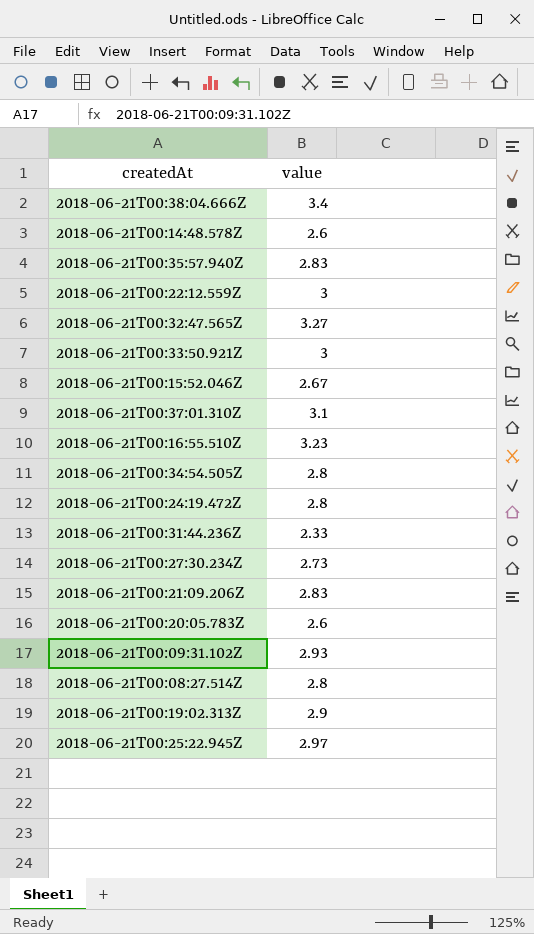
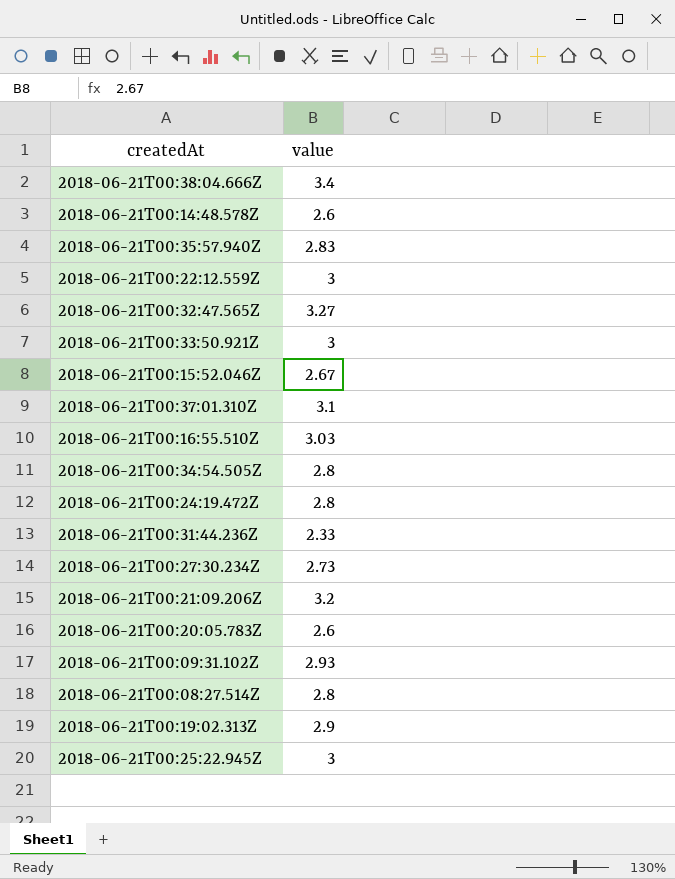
2018-06-21T00:16:55.510Z | value: 3.23 -> 3.03
2018-06-21T00:21:09.206Z | value: 2.83 -> 3.2
2018-06-21T00:25:22.945Z | value: 2.97 -> 3

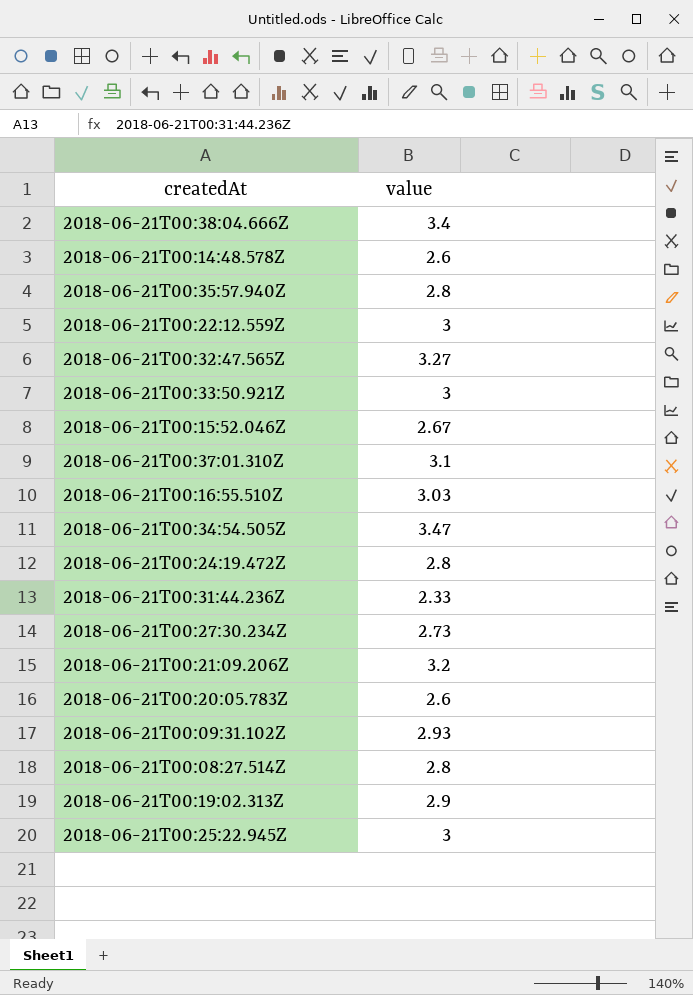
2018-06-21T00:35:57.940Z | value: 2.83 -> 2.8
2018-06-21T00:34:54.505Z | value: 2.8 -> 3.47

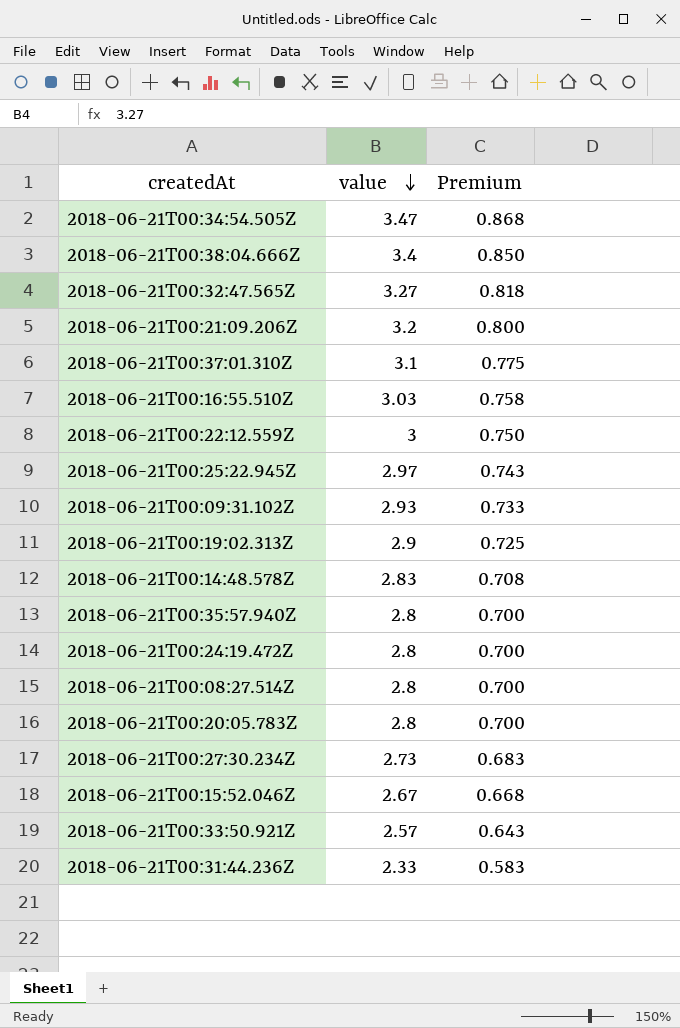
row order: none -> value descending
column Premium | formula: none -> [value] * 0.25
2018-06-21T00:25:22.945Z | value: 3 -> 2.97
2018-06-21T00:14:48.578Z | value: 2.6 -> 2.83
2018-06-21T00:20:05.783Z | value: 2.6 -> 2.8
2018-06-21T00:33:50.921Z | value: 3 -> 2.57

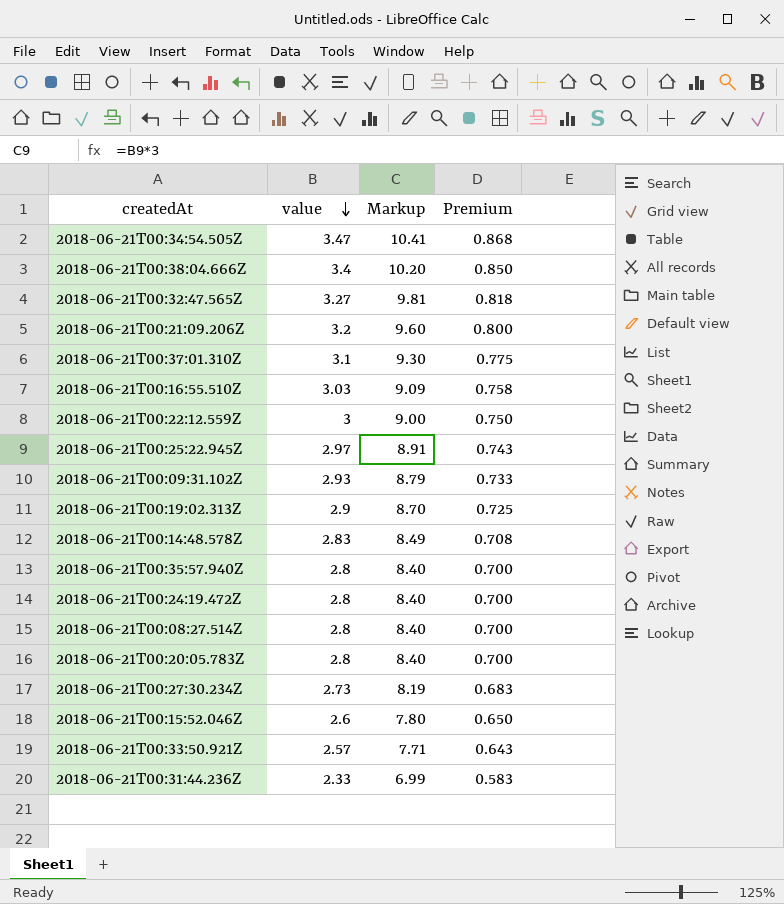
column Markup | formula: none -> [value] * 3
2018-06-21T00:15:52.046Z | value: 2.67 -> 2.6
2018-06-21T00:15:52.046Z | Premium: 0.668 -> 0.650

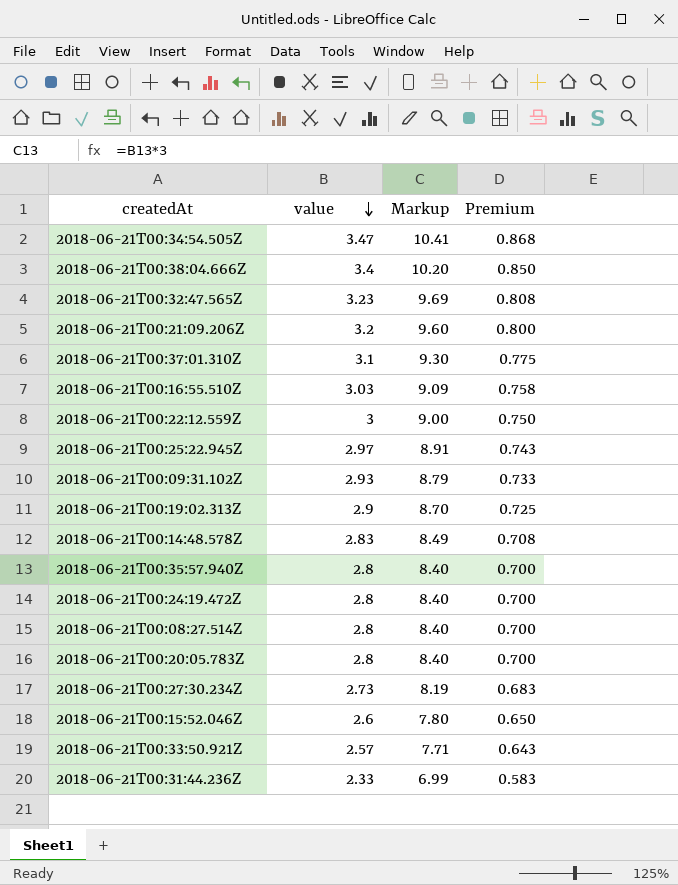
2018-06-21T00:32:47.565Z | value: 3.27 -> 3.23
2018-06-21T00:32:47.565Z | Markup: 9.81 -> 9.69
2018-06-21T00:32:47.565Z | Premium: 0.818 -> 0.808

